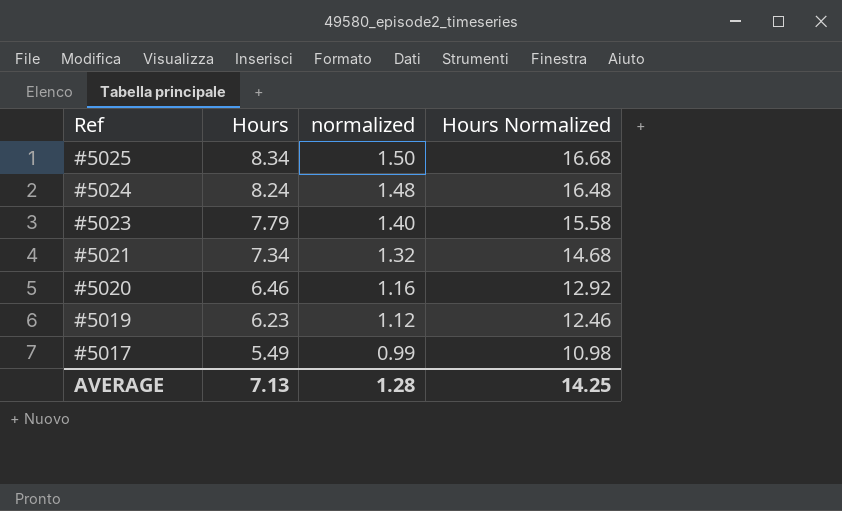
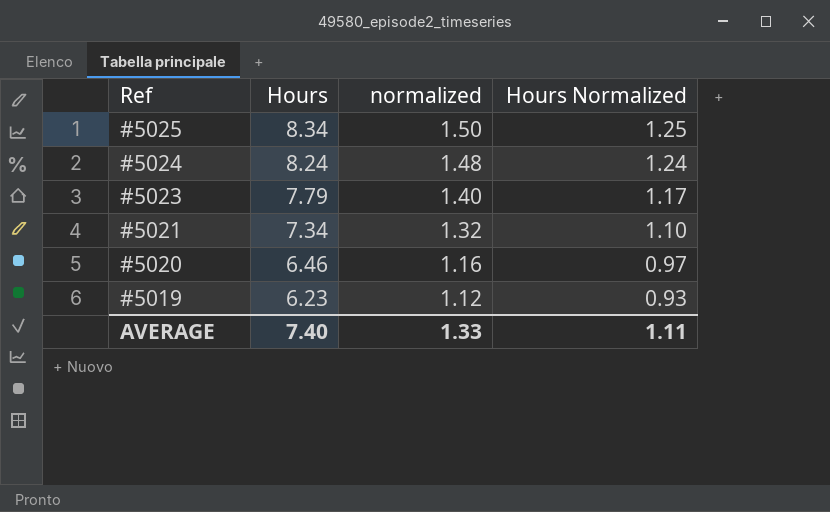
column Hours Normalized | formula: [Hours] * 2 -> [Hours] * 0.15
row #5017: 5.49 | 0.99 | 10.98 -> none
AVERAGE | Hours: 7.13 -> 7.40
AVERAGE | normalized: 1.28 -> 1.33
AVERAGE | Hours Normalized: 14.25 -> 1.11

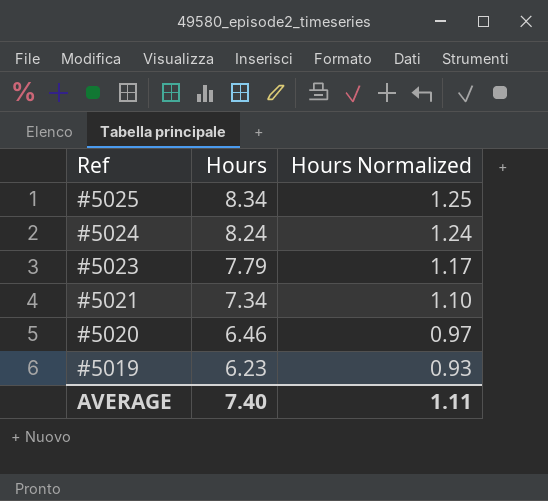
column normalized | formula: [Hours] * 0.18 -> none

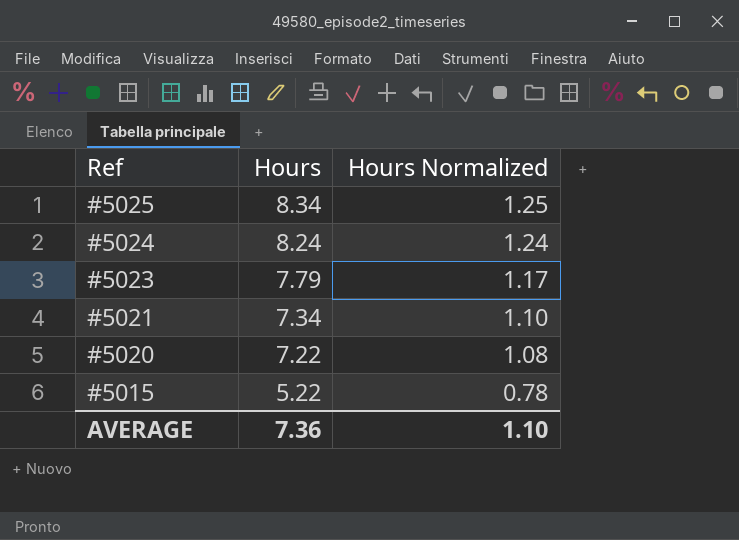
row #5019: 6.23 | 0.93 -> none
#5020 | Hours: 6.46 -> 7.22
#5020 | Hours Normalized: 0.97 -> 1.08
row #5015: none -> 5.22 | 0.78
AVERAGE | Hours: 7.40 -> 7.36
AVERAGE | Hours Normalized: 1.11 -> 1.10

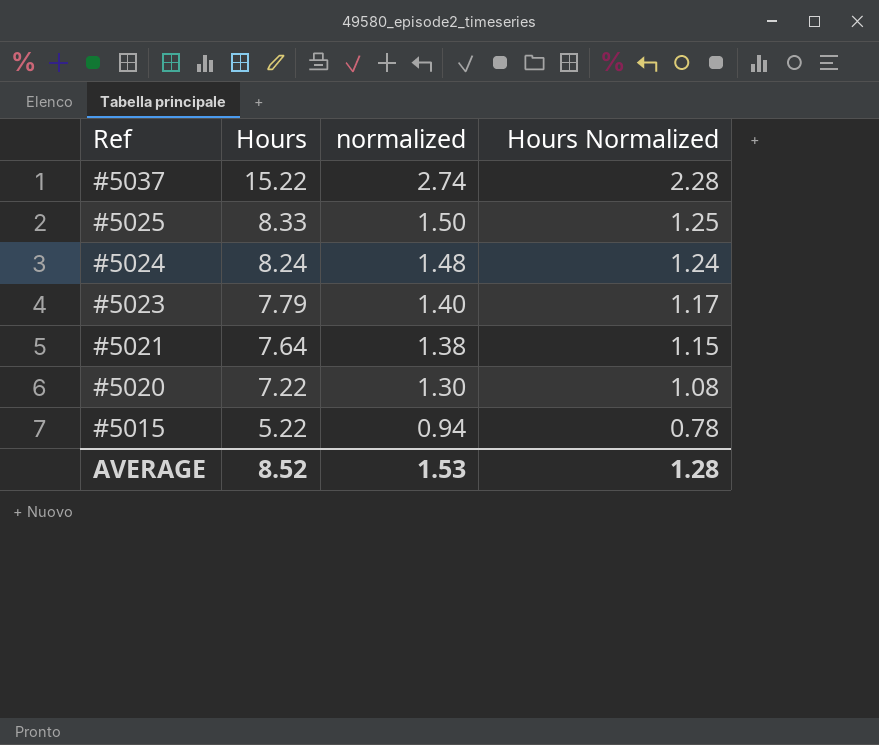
column normalized | formula: none -> [Hours] * 0.18
row #5037: none -> 15.22 | 2.74 | 2.28
#5025 | Hours: 8.34 -> 8.33
#5021 | Hours: 7.34 -> 7.64
#5021 | Hours Normalized: 1.10 -> 1.15
AVERAGE | Hours: 7.36 -> 8.52
AVERAGE | Hours Normalized: 1.10 -> 1.28

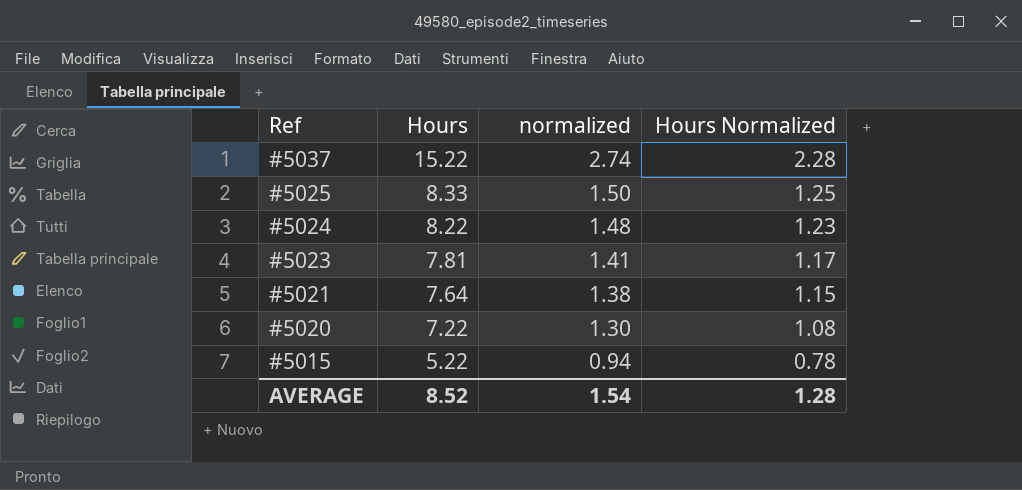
#5024 | Hours: 8.24 -> 8.22
#5024 | Hours Normalized: 1.24 -> 1.23
#5023 | Hours: 7.79 -> 7.81
#5023 | normalized: 1.40 -> 1.41
AVERAGE | normalized: 1.53 -> 1.54

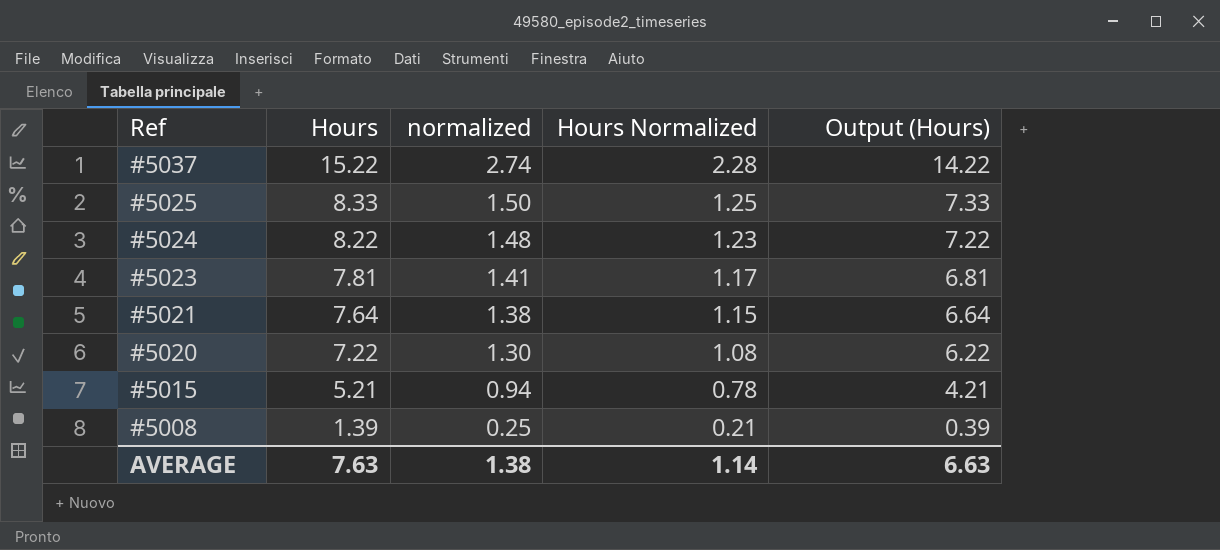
column Output (Hours) | formula: none -> [Hours] - 1
#5015 | Hours: 5.22 -> 5.21
row #5008: none -> 1.39 | 0.25 | 0.21 | 0.39
AVERAGE | Hours: 8.52 -> 7.63
AVERAGE | normalized: 1.54 -> 1.38
AVERAGE | Hours Normalized: 1.28 -> 1.14

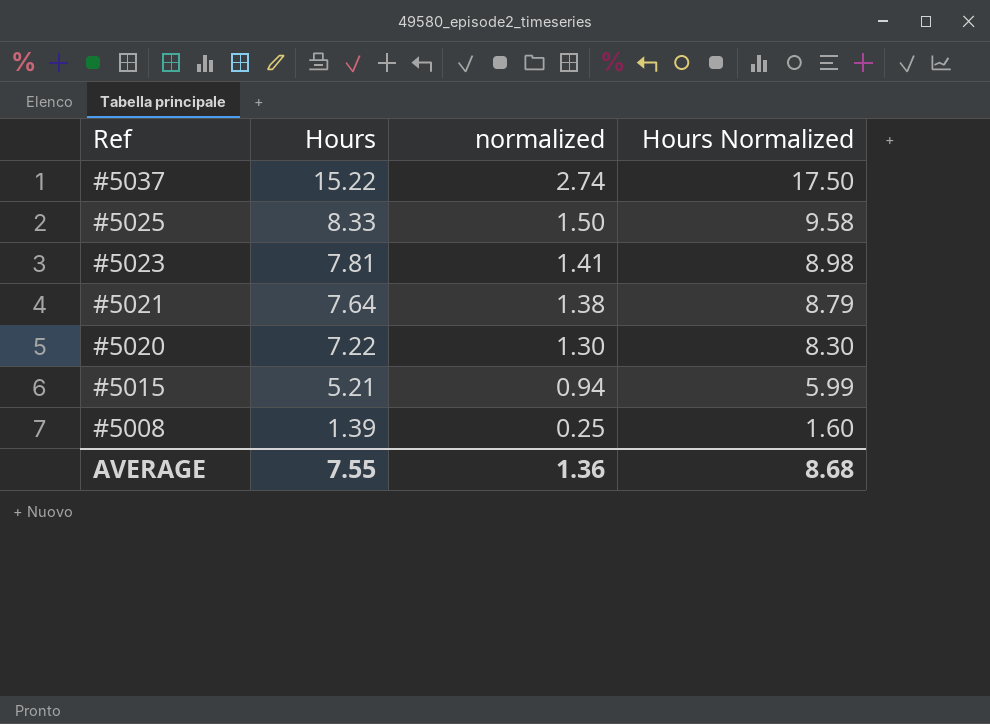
column Output (Hours) | formula: [Hours] - 1 -> none
column Hours Normalized | formula: [Hours] * 0.15 -> [Hours] * 1.15
row #5024: 8.22 | 1.48 | 1.23 | 7.22 -> none
AVERAGE | Hours: 7.63 -> 7.55
AVERAGE | normalized: 1.38 -> 1.36
AVERAGE | Hours Normalized: 1.14 -> 8.68

